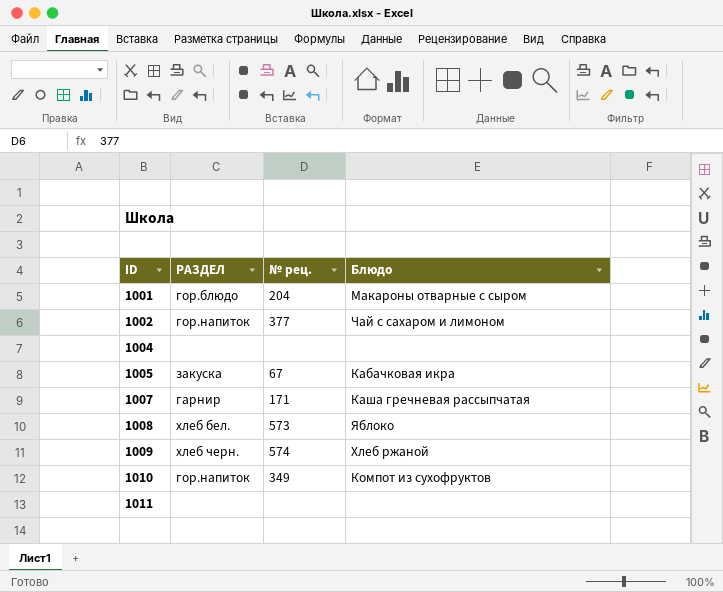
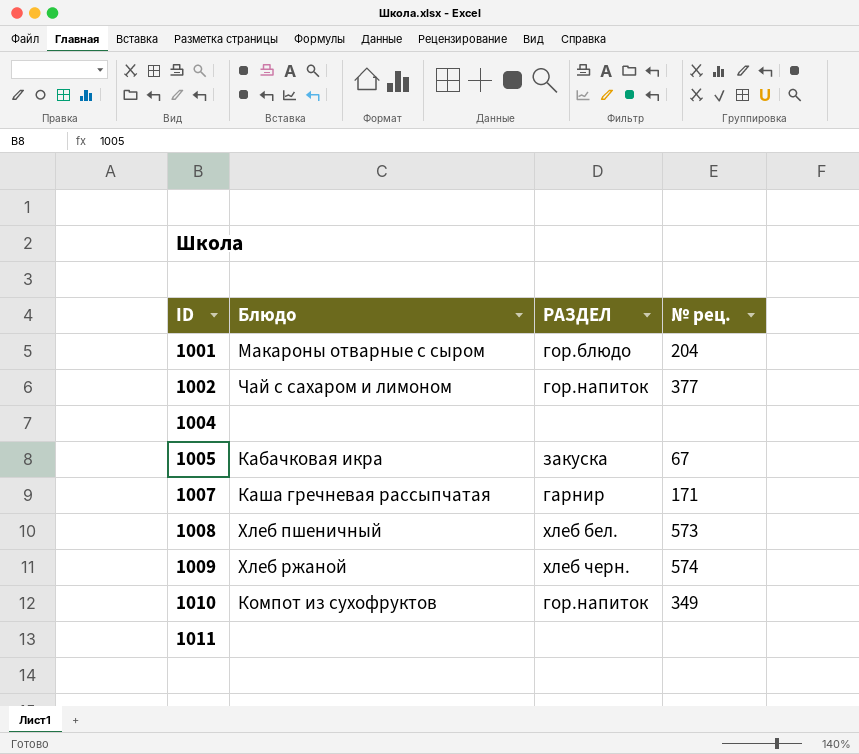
column Блюдо | position: 4 -> 2
1008 | Блюдо: Яблоко -> Хлеб пшеничный

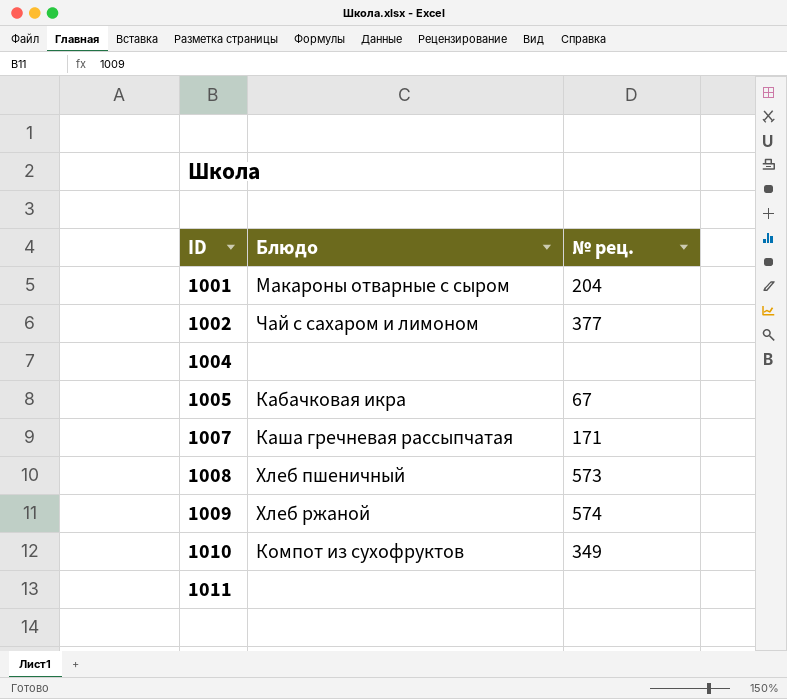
column РАЗДЕЛ | position: 3 -> none

